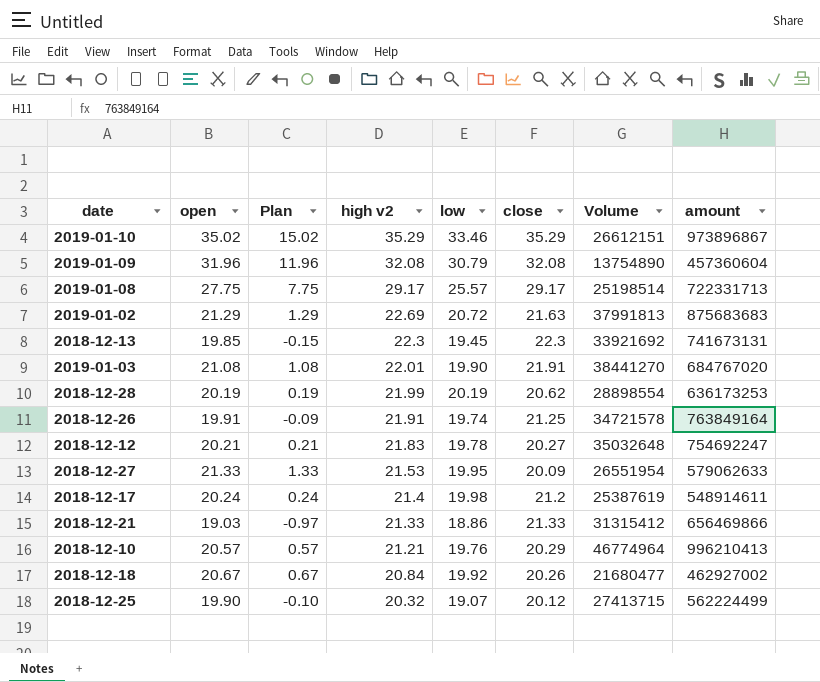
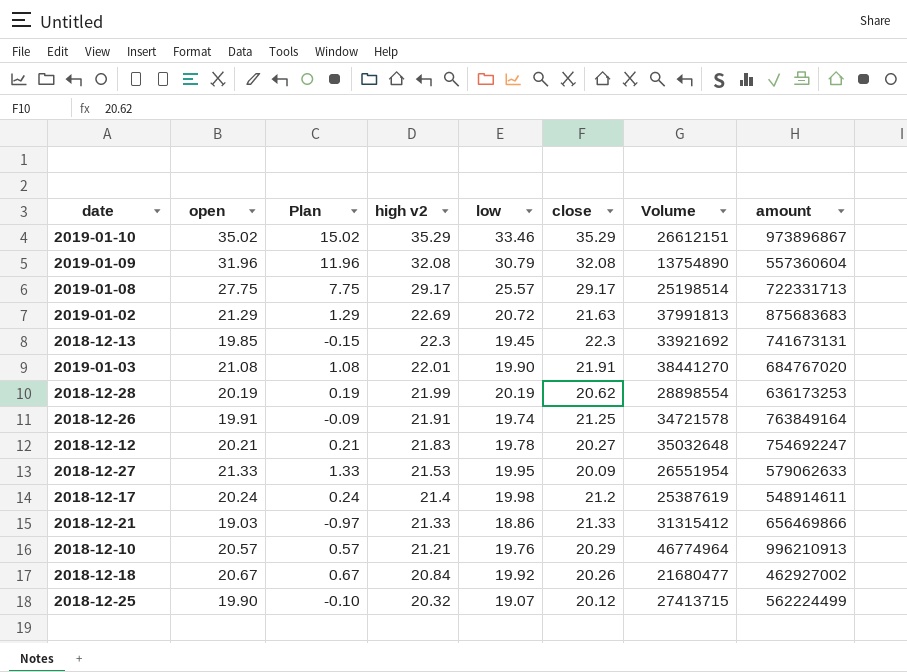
2019-01-09 | amount: 457360604 -> 557360604
2018-12-10 | amount: 996210413 -> 996210913

